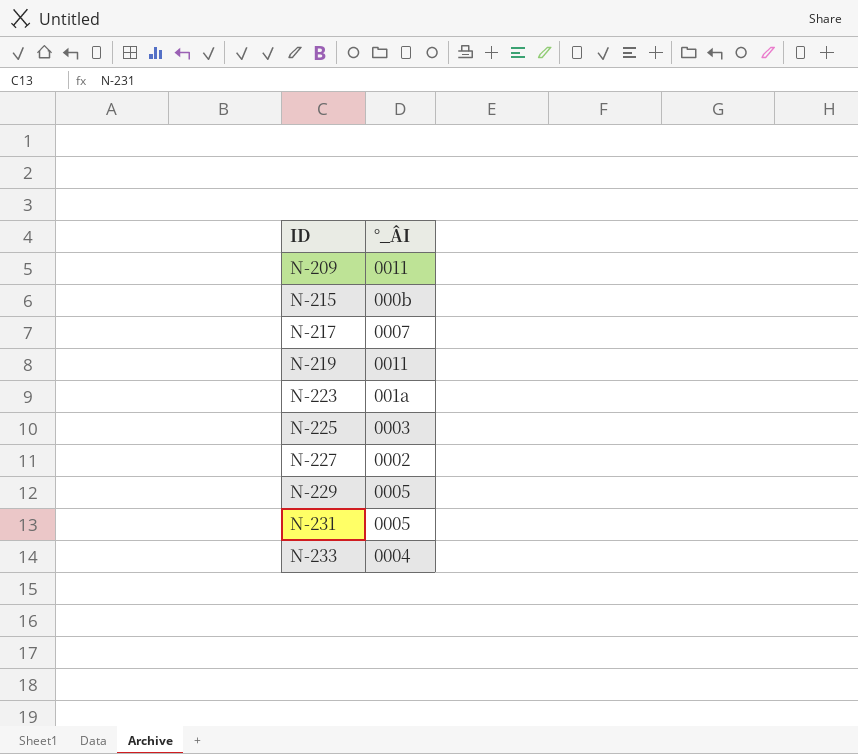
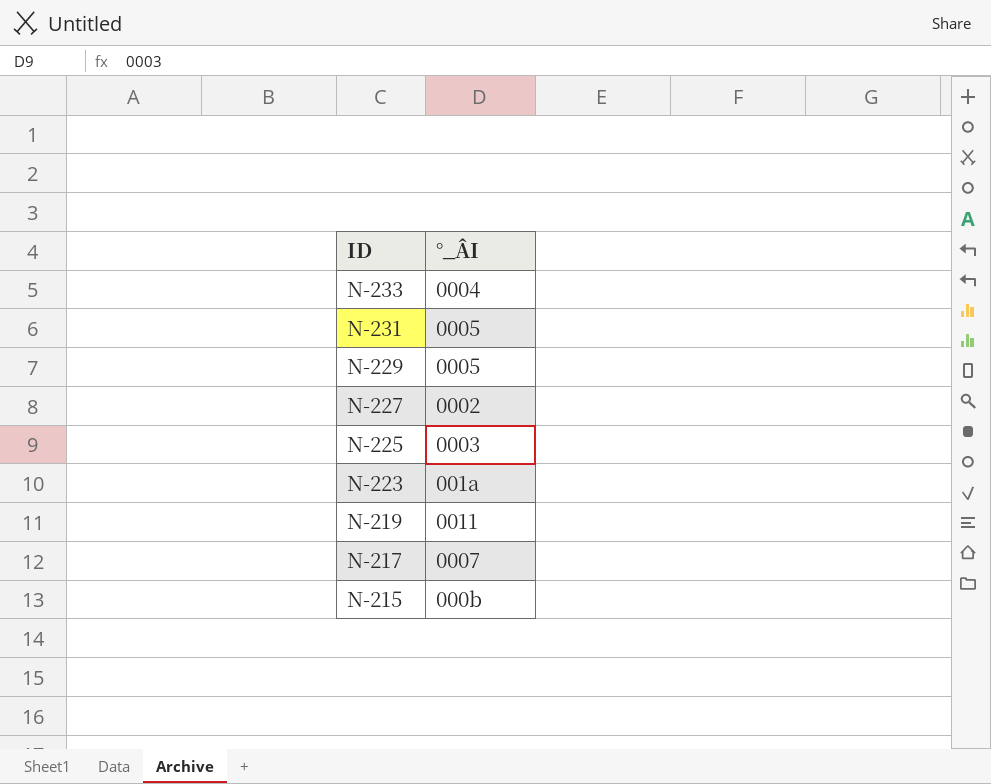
row order: ID ascending -> ID descending
row N-209: 0011 -> none

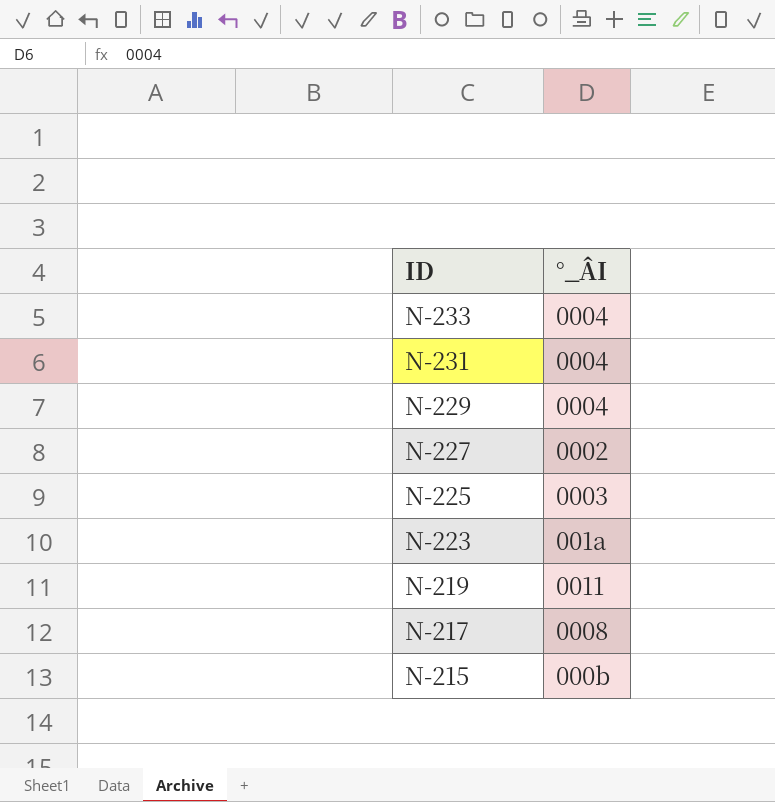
N-231 | °_ÂI: 0005 -> 0004
N-229 | °_ÂI: 0005 -> 0004
N-217 | °_ÂI: 0007 -> 0008

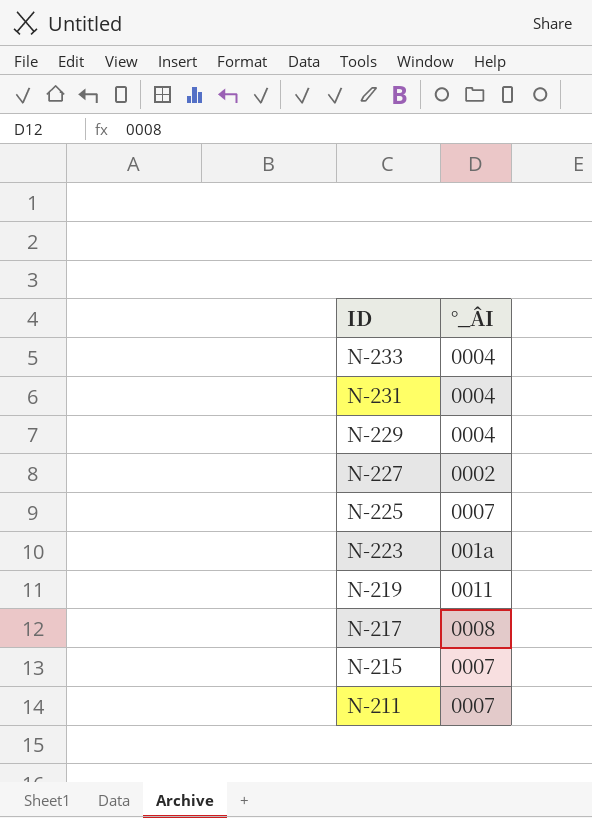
N-225 | °_ÂI: 0003 -> 0007
N-215 | °_ÂI: 000b -> 0007
row N-211: none -> 0007

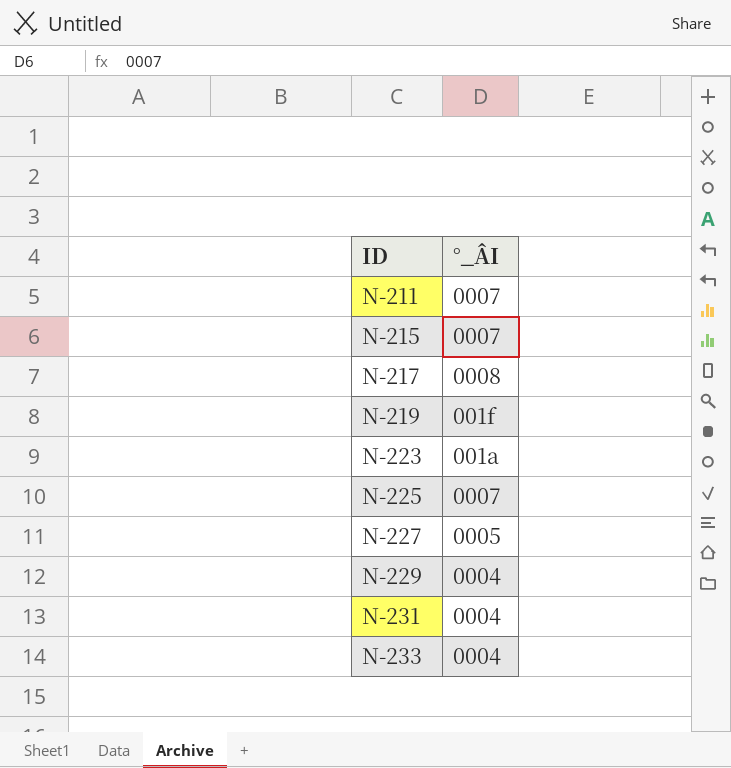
row order: ID descending -> ID ascending
N-219 | °_ÂI: 0011 -> 001f
N-227 | °_ÂI: 0002 -> 0005

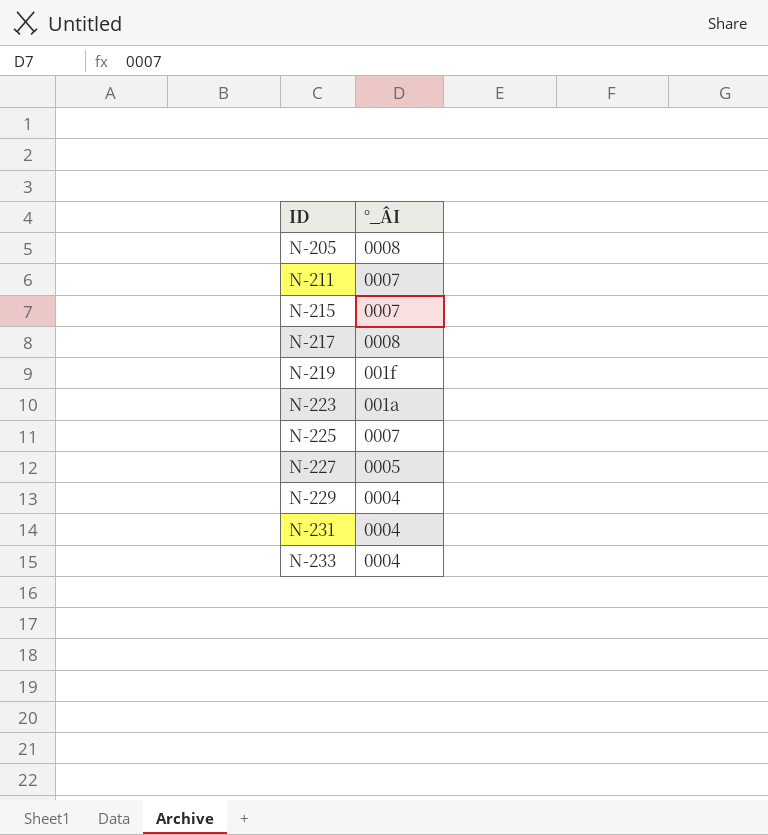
row N-205: none -> 0008

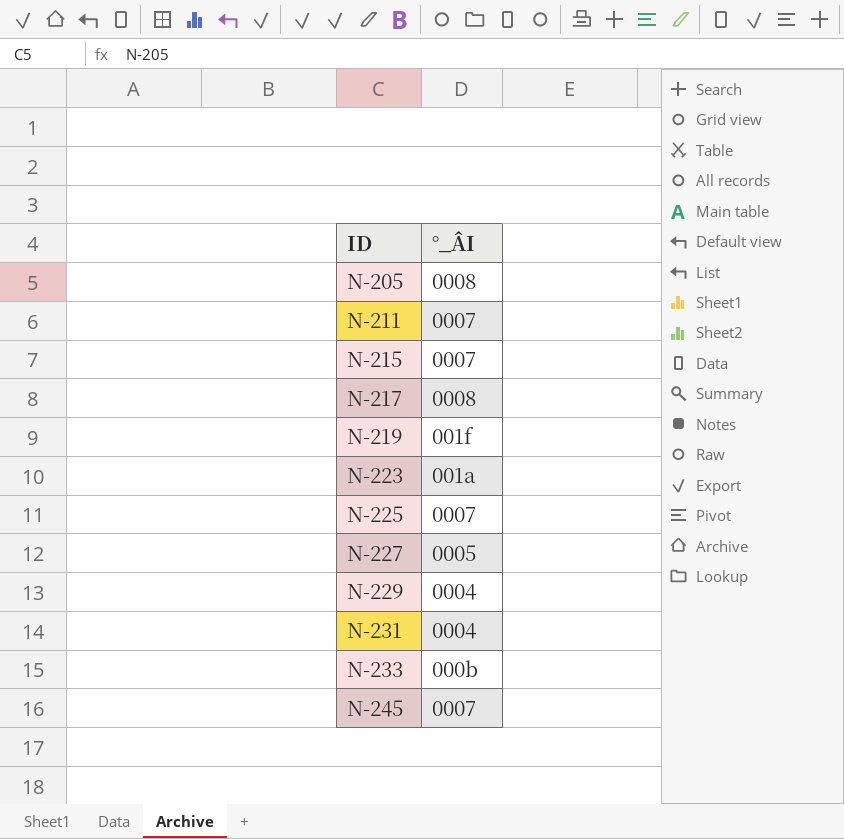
N-233 | °_ÂI: 0004 -> 000b
row N-245: none -> 0007

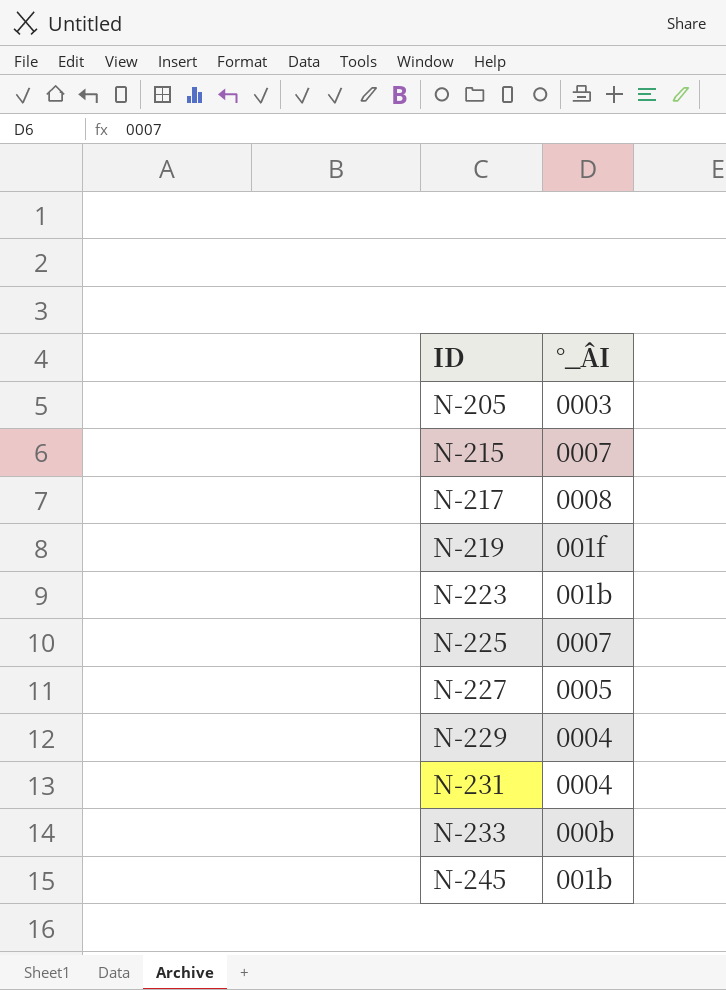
row N-211: 0007 -> none
N-205 | °_ÂI: 0008 -> 0003
N-223 | °_ÂI: 001a -> 001b
N-245 | °_ÂI: 0007 -> 001b

